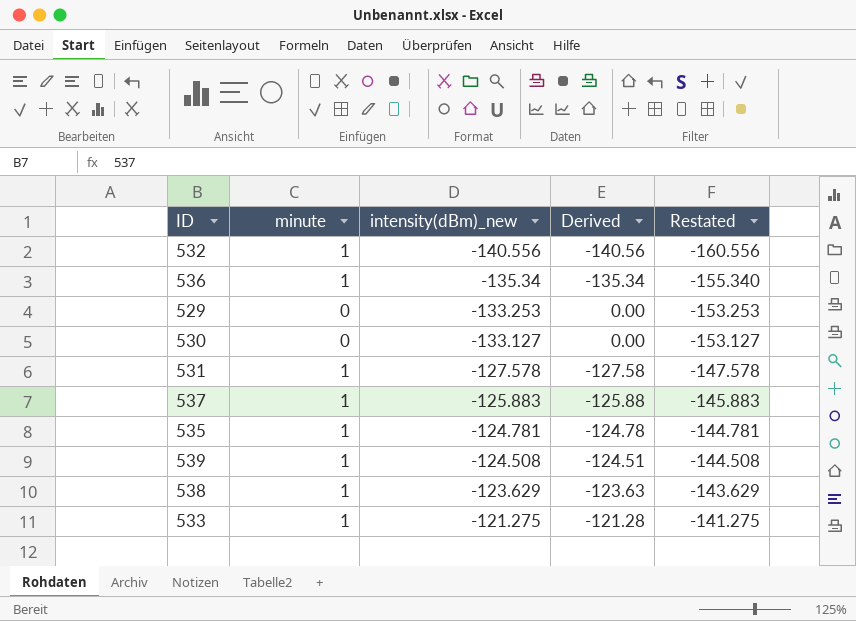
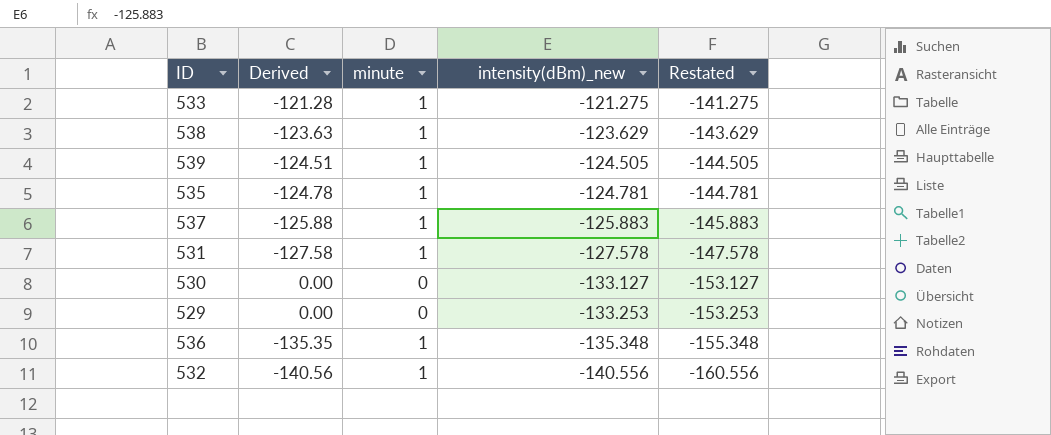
row order: intensity(dBm)_new ascending -> intensity(dBm)_new descending
column Derived | position: 4 -> 2
539 | intensity(dBm)_new: -124.508 -> -124.505
539 | Restated: -144.508 -> -144.505
536 | Derived: -135.34 -> -135.35
536 | intensity(dBm)_new: -135.34 -> -135.348
536 | Restated: -155.340 -> -155.348

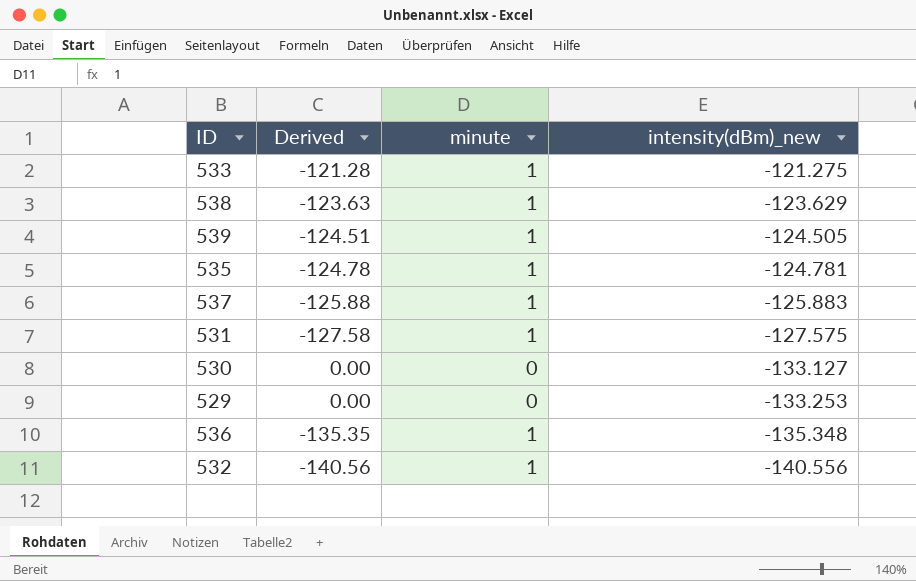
column Restated | formula: [intensity(dBm)_new] - 20 -> none
531 | intensity(dBm)_new: -127.578 -> -127.575

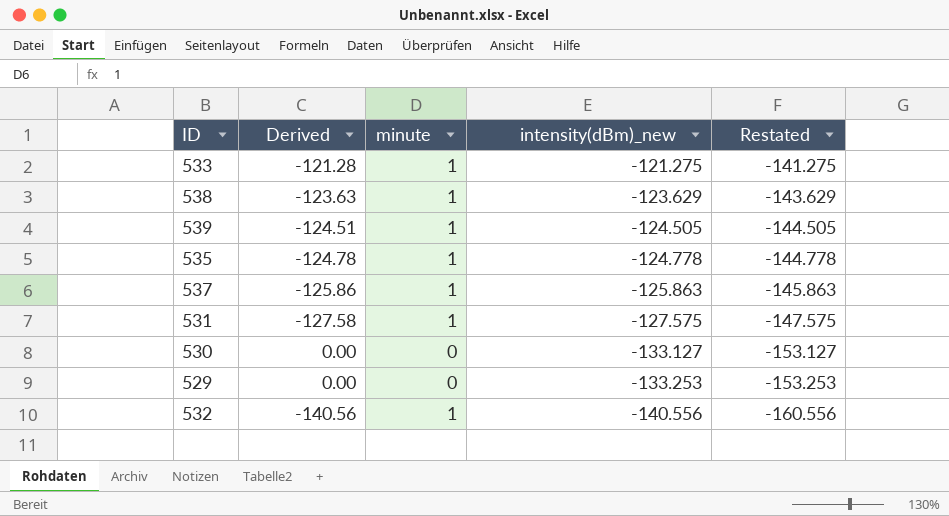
column Restated | formula: none -> [intensity(dBm)_new] - 20
row 536: -135.35 | 1 | -135.348 -> none
535 | intensity(dBm)_new: -124.781 -> -124.778
537 | Derived: -125.88 -> -125.86
537 | intensity(dBm)_new: -125.883 -> -125.863

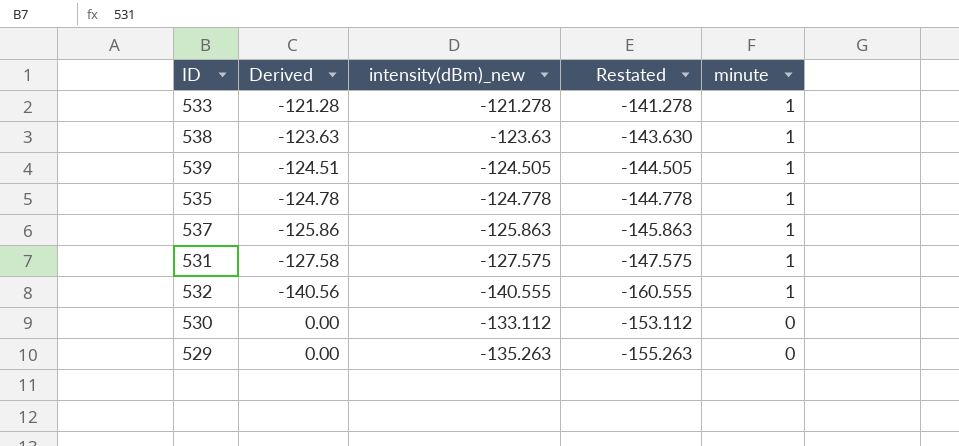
row order: intensity(dBm)_new descending -> minute descending
column minute | position: 3 -> 5
533 | intensity(dBm)_new: -121.275 -> -121.278
533 | Restated: -141.275 -> -141.278
538 | intensity(dBm)_new: -123.629 -> -123.63
538 | Restated: -143.629 -> -143.630
532 | intensity(dBm)_new: -140.556 -> -140.555
532 | Restated: -160.556 -> -160.555
530 | intensity(dBm)_new: -133.127 -> -133.112
530 | Restated: -153.127 -> -153.112
529 | intensity(dBm)_new: -133.253 -> -135.263
529 | Restated: -153.253 -> -155.263

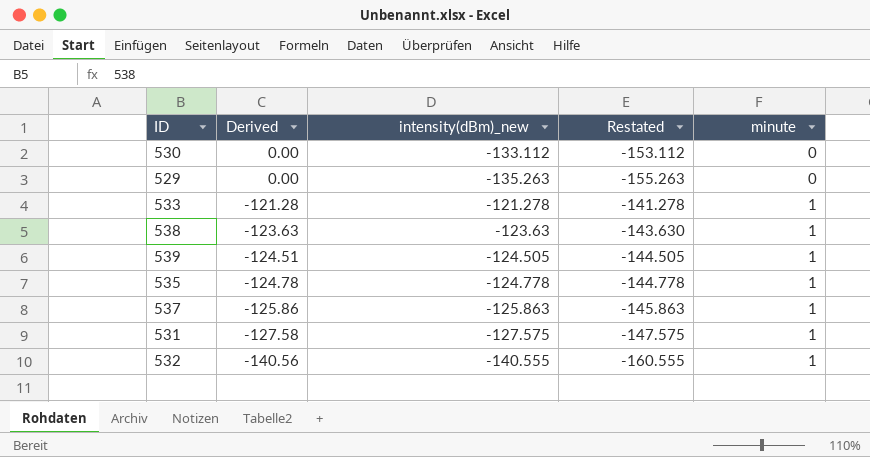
row order: minute descending -> Derived descending

